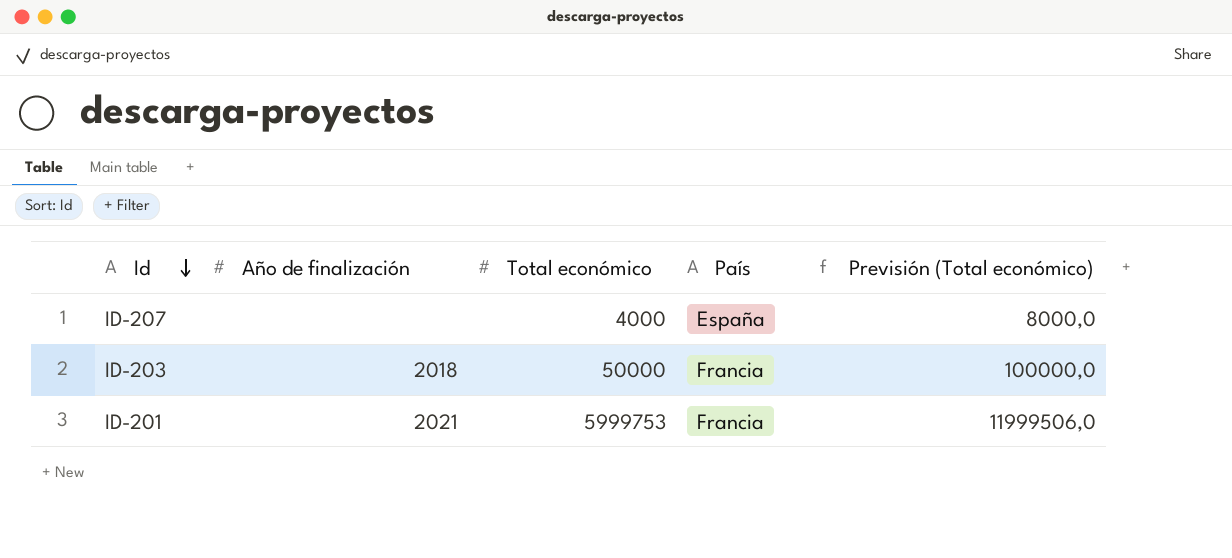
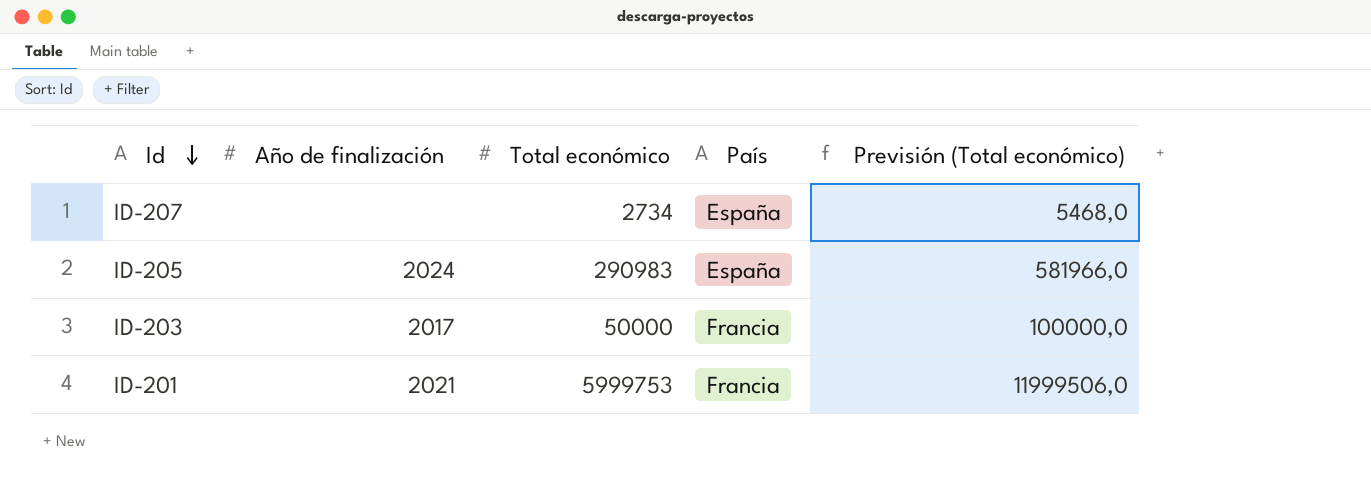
ID-207 | Total económico: 4000 -> 2734
ID-207 | Previsión (Total económico): 8000,0 -> 5468,0
row ID-205: none -> 2024 | 290983 | España | 581966,0
ID-203 | Año de finalización: 2018 -> 2017

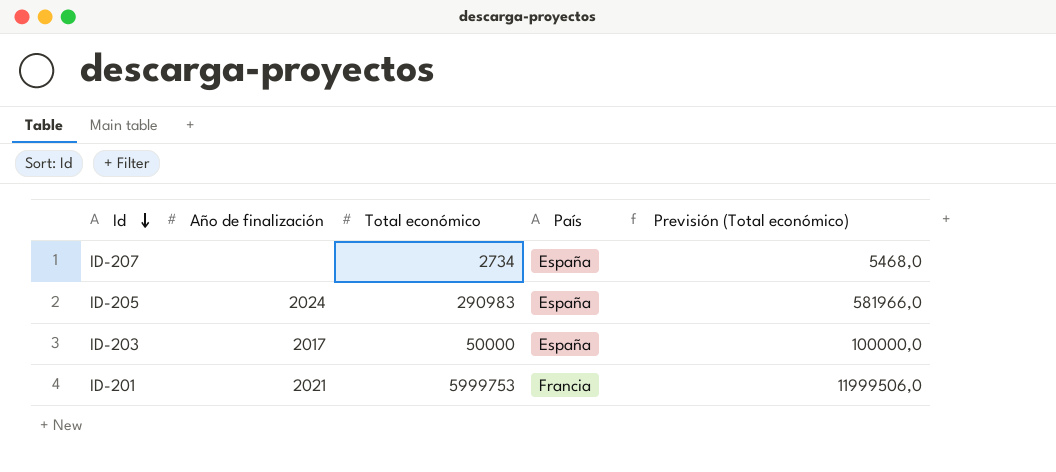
ID-203 | País: Francia -> España

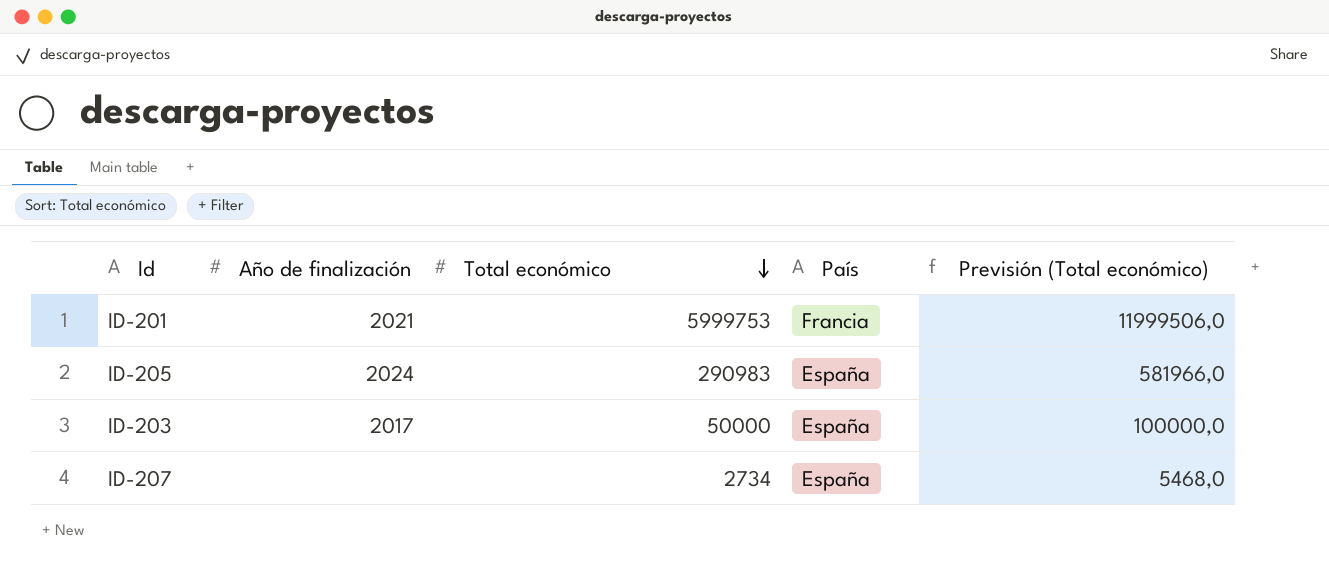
row order: Id descending -> Total económico descending

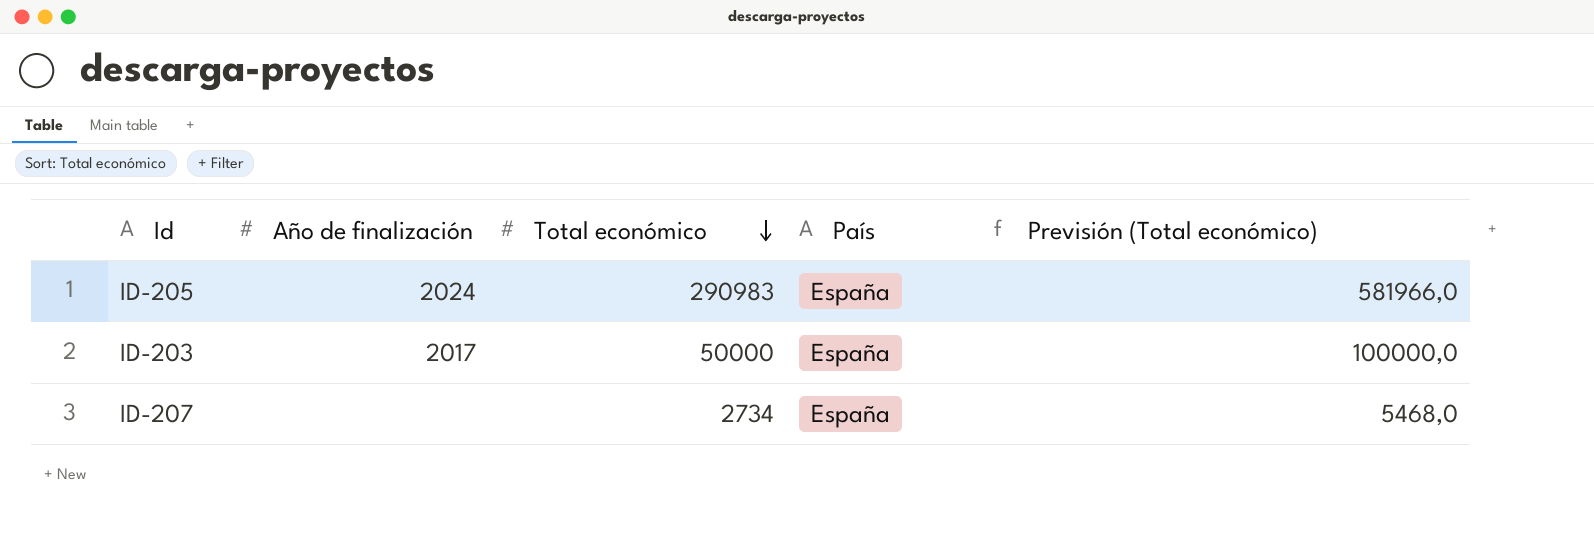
row ID-201: 2021 | 5999753 | Francia | 11999506,0 -> none

